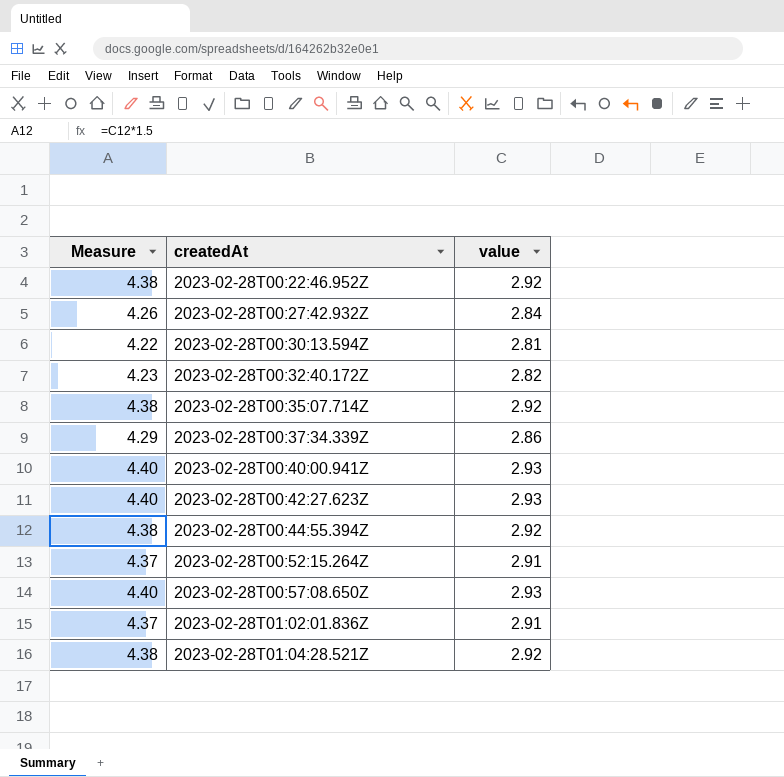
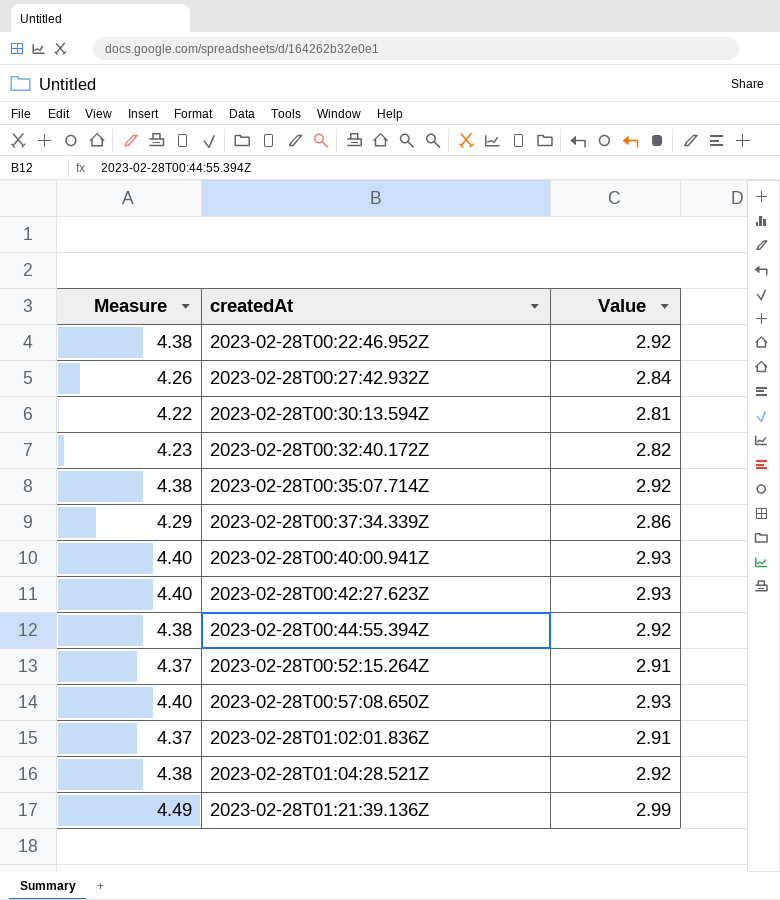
column name: value -> Value
row 2023-02-28T01:21:39.136Z: none -> 4.49 | 2.99

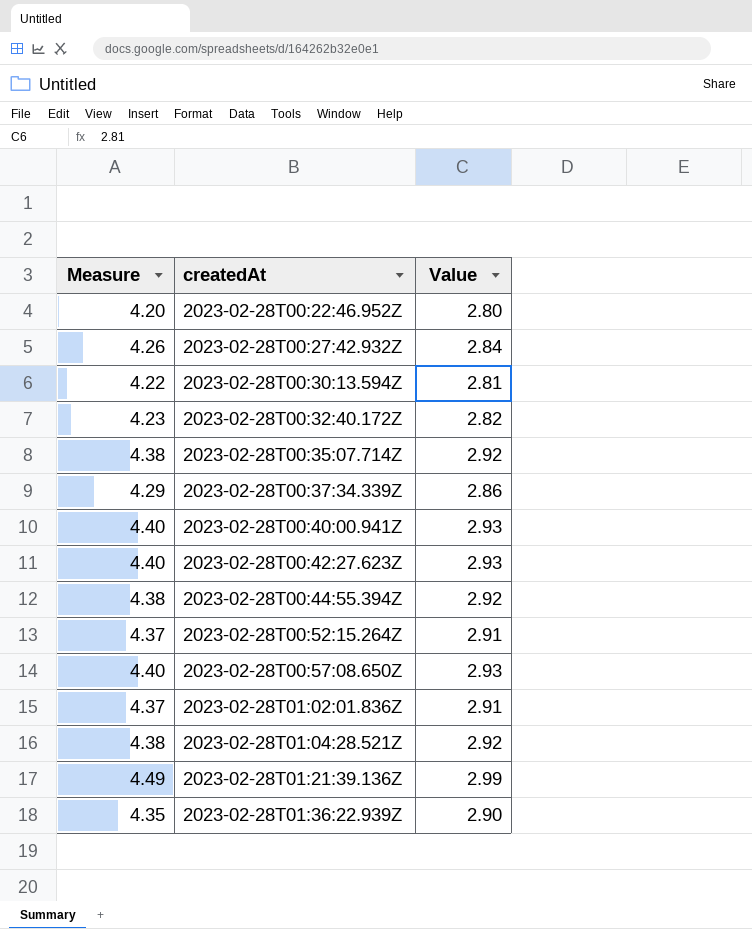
2023-02-28T00:22:46.952Z | Measure: 4.38 -> 4.20
2023-02-28T00:22:46.952Z | Value: 2.92 -> 2.80
row 2023-02-28T01:36:22.939Z: none -> 4.35 | 2.90

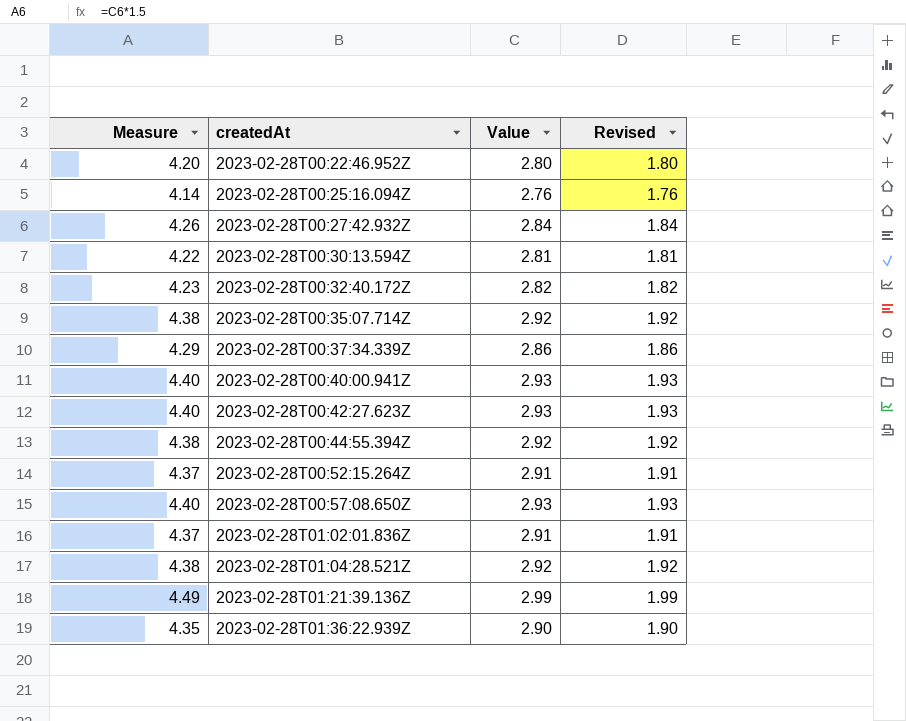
column Revised | formula: none -> [Value] - 1
row 2023-02-28T00:25:16.094Z: none -> 4.14 | 2.76 | 1.76

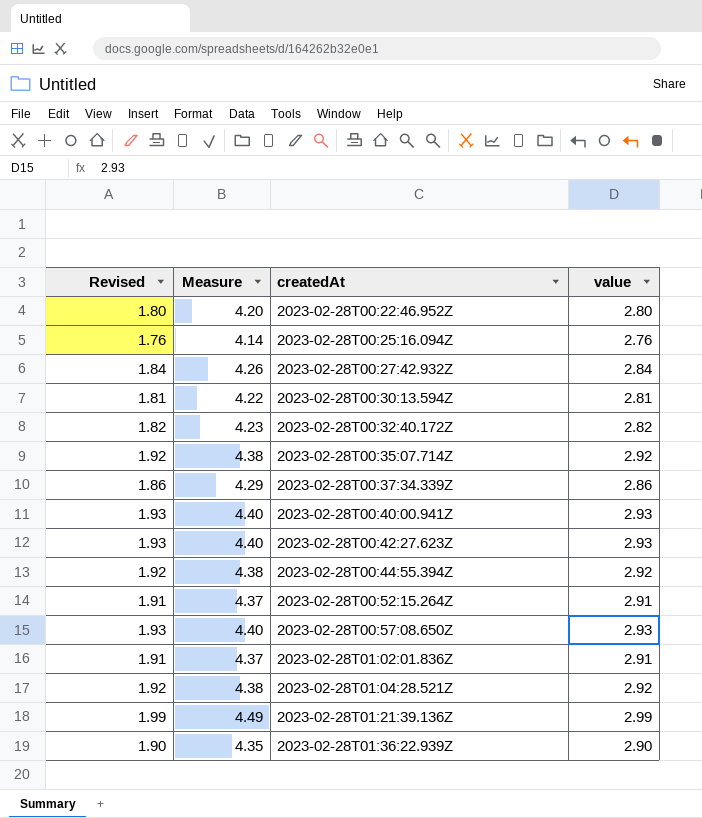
column Revised | position: 4 -> 1
column name: Value -> value

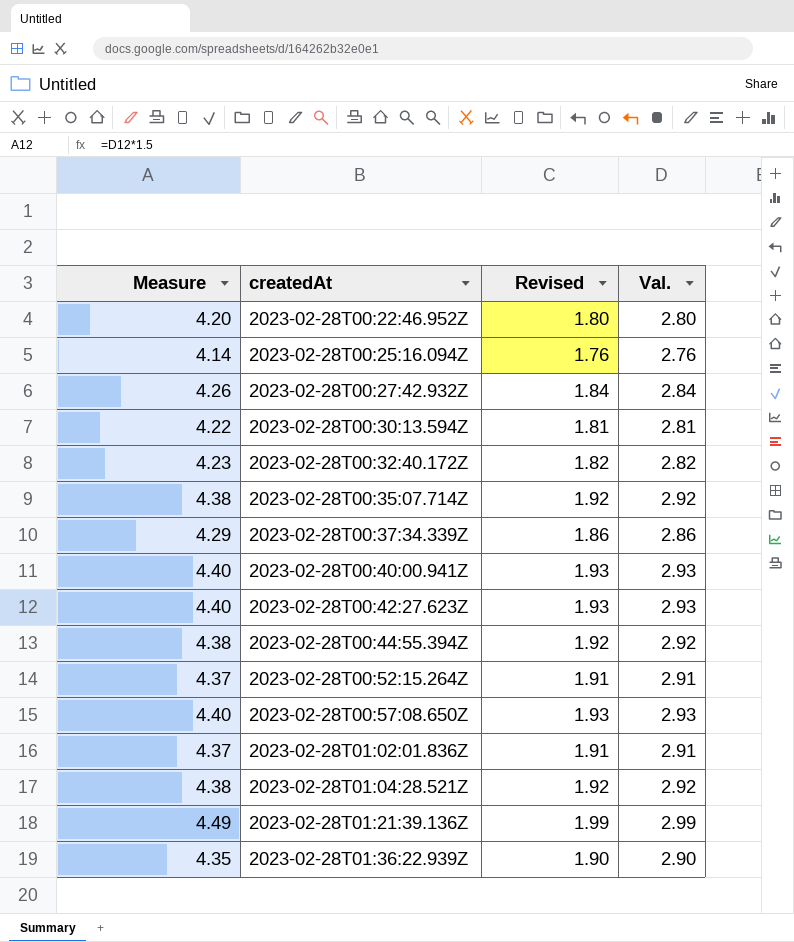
column Revised | position: 1 -> 3
column name: value -> Val.

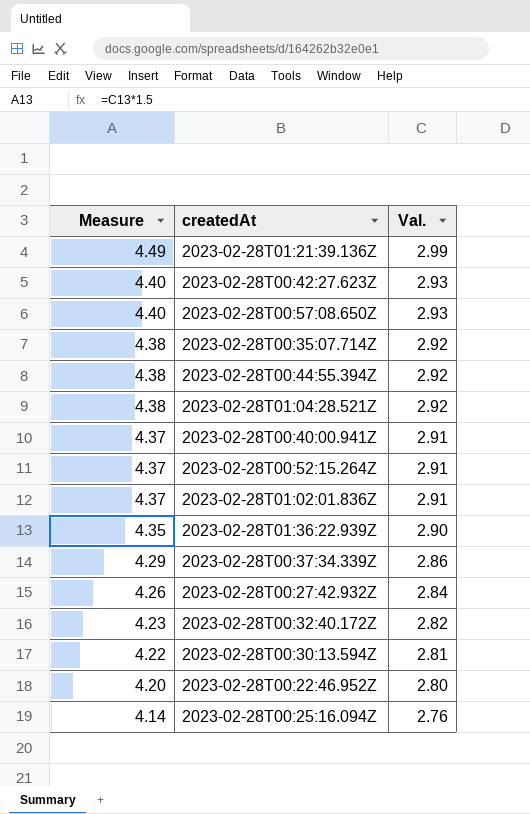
row order: createdAt ascending -> Measure descending
column Revised | formula: [Val.] - 1 -> none
2023-02-28T00:40:00.941Z | Measure: 4.40 -> 4.37
2023-02-28T00:40:00.941Z | Val.: 2.93 -> 2.91

